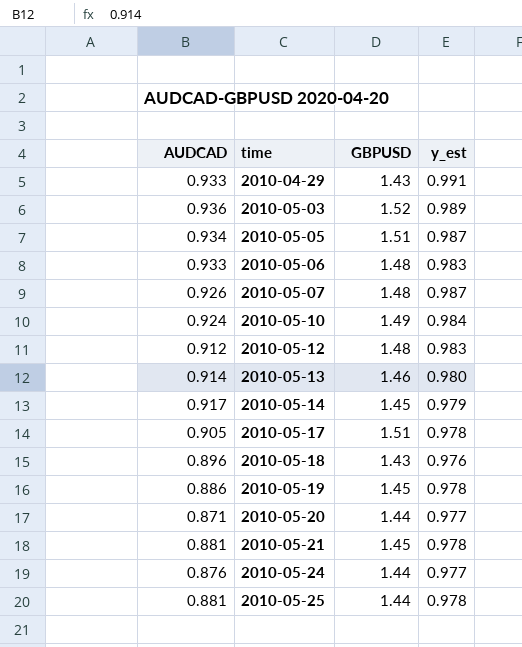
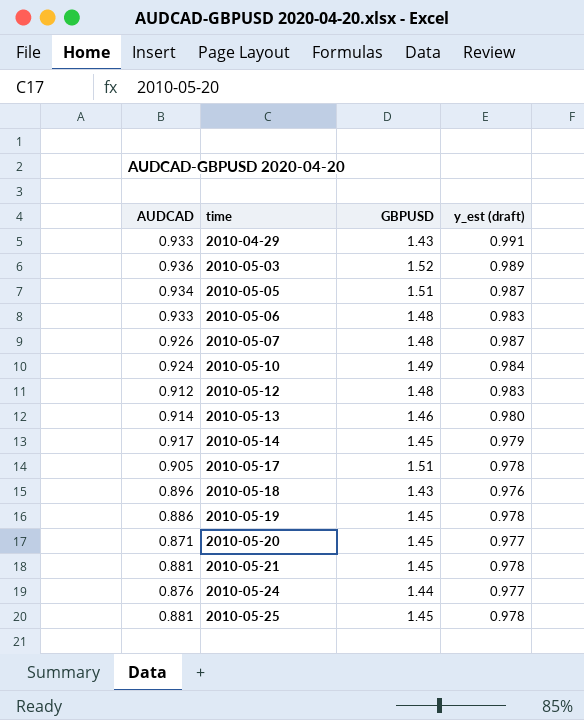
column name: y_est -> y_est (draft)
2010-05-20 | GBPUSD: 1.44 -> 1.45
2010-05-25 | GBPUSD: 1.44 -> 1.45

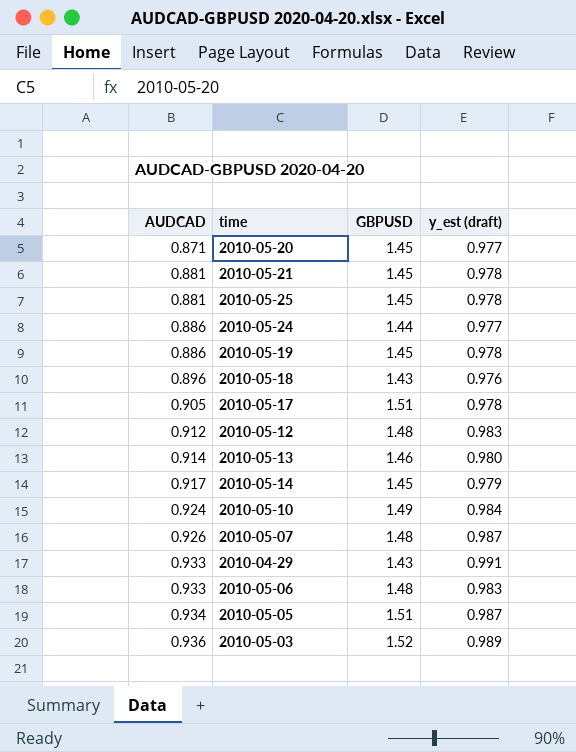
row order: time ascending -> AUDCAD ascending
2010-05-24 | AUDCAD: 0.876 -> 0.886

